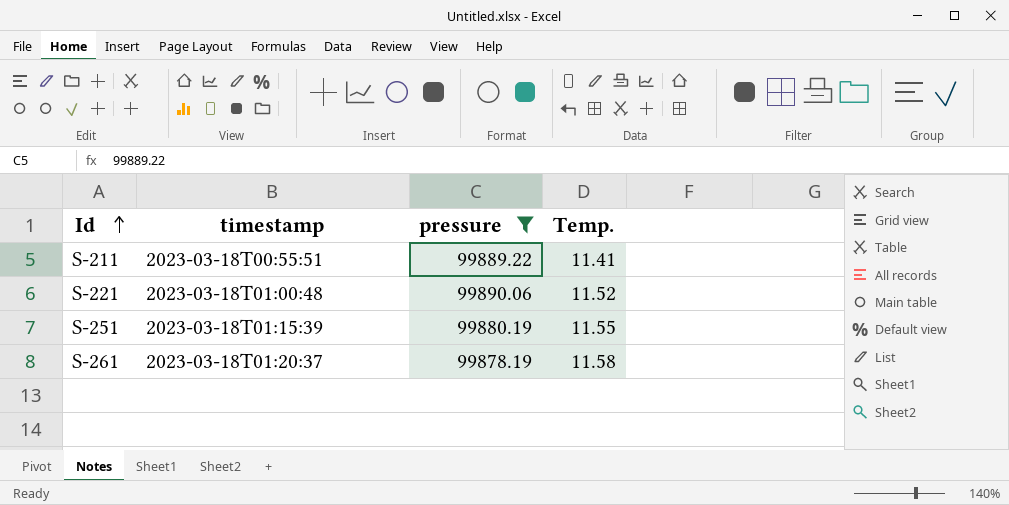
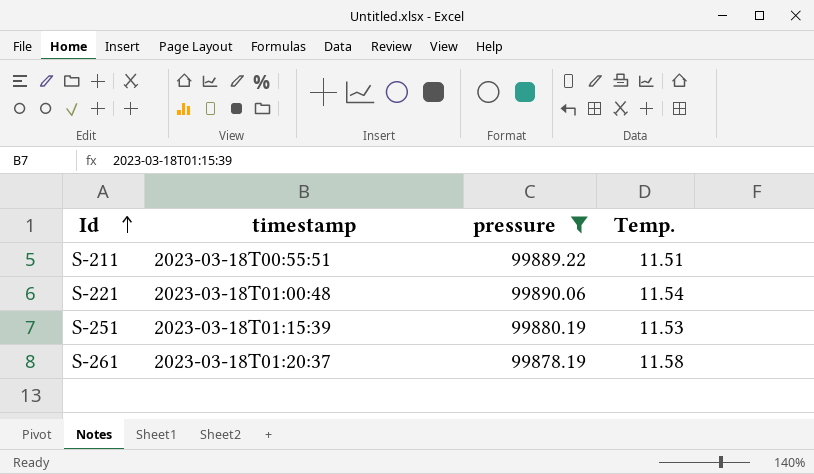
S-211 | Temp.: 11.41 -> 11.51
S-221 | Temp.: 11.52 -> 11.54
S-251 | Temp.: 11.55 -> 11.53

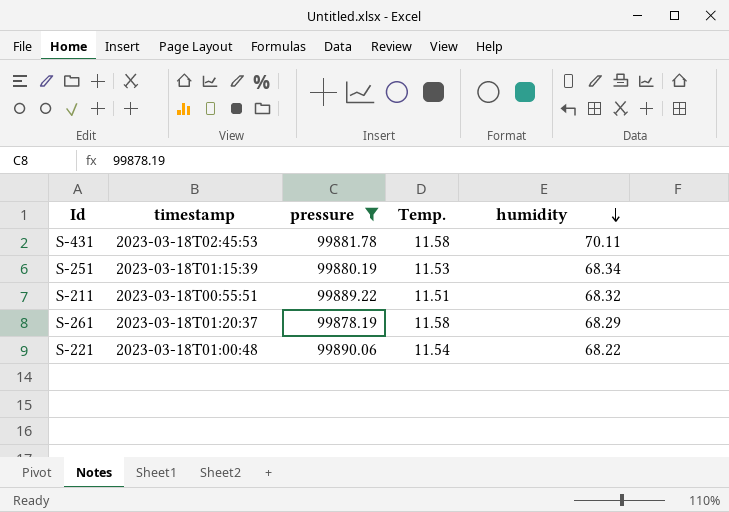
row order: Id ascending -> humidity descending
column humidity | position: none -> 5
row S-431: none -> 2023-03-18T02:45:53 | 99881.78 | 11.58 | 70.11

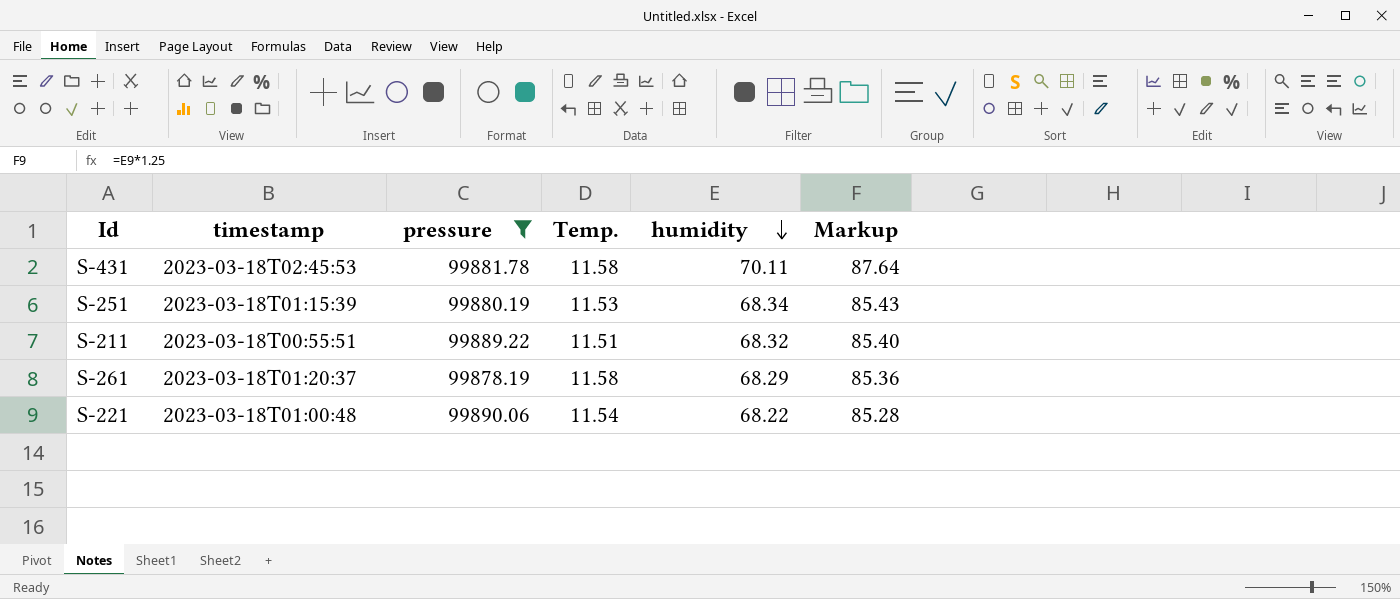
column Markup | formula: none -> [humidity] * 1.25

